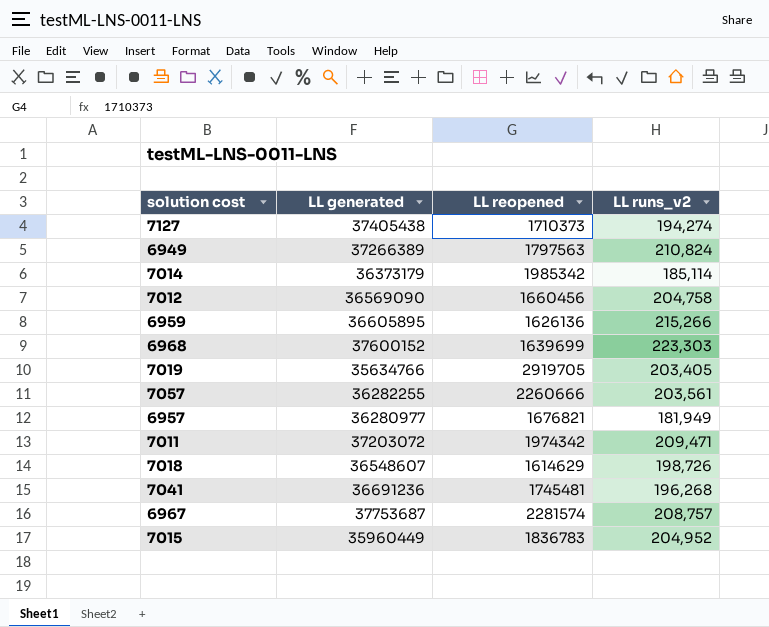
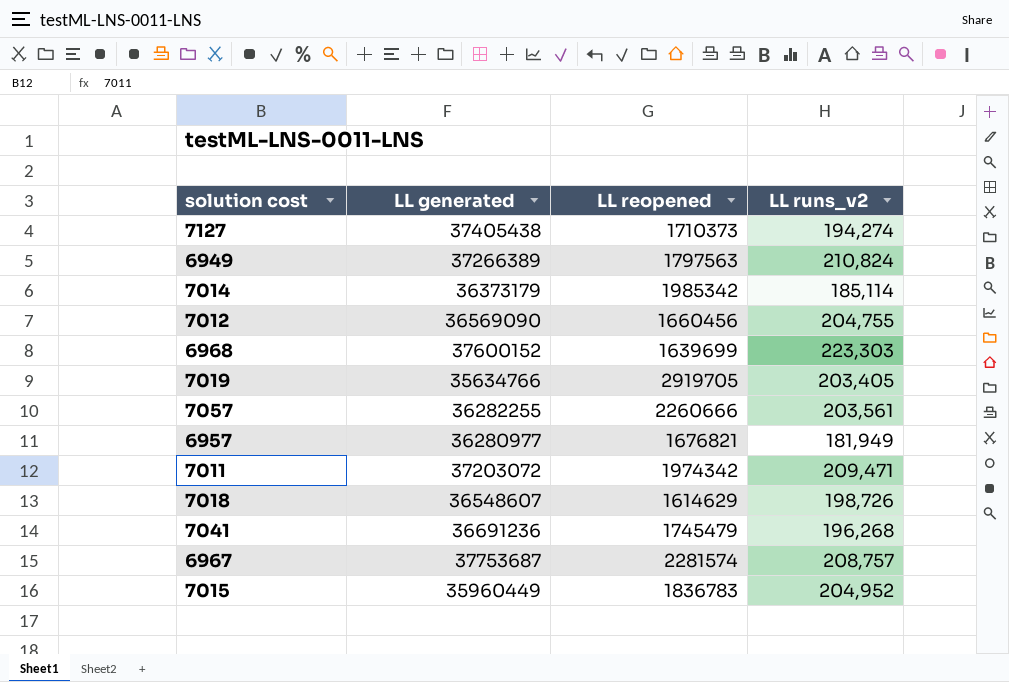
row 6959: 36605895 | 1626136 | 215,266 -> none
7012 | LL runs_v2: 204,758 -> 204,755
7041 | LL reopened: 1745481 -> 1745479

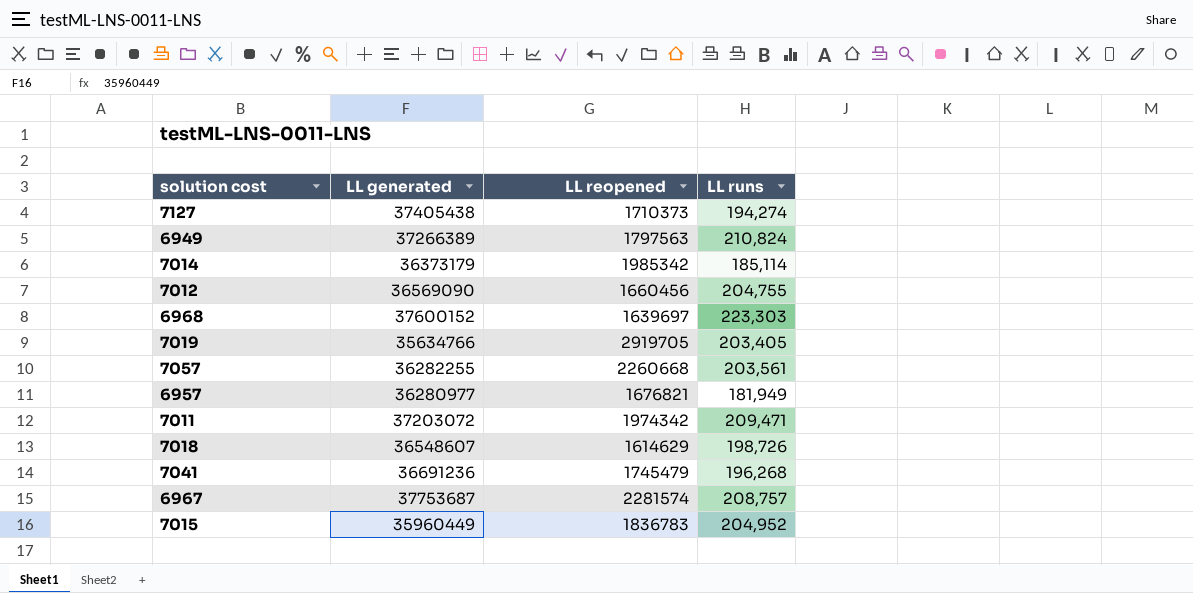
column name: LL runs_v2 -> LL runs
6968 | LL reopened: 1639699 -> 1639697
7057 | LL reopened: 2260666 -> 2260668

